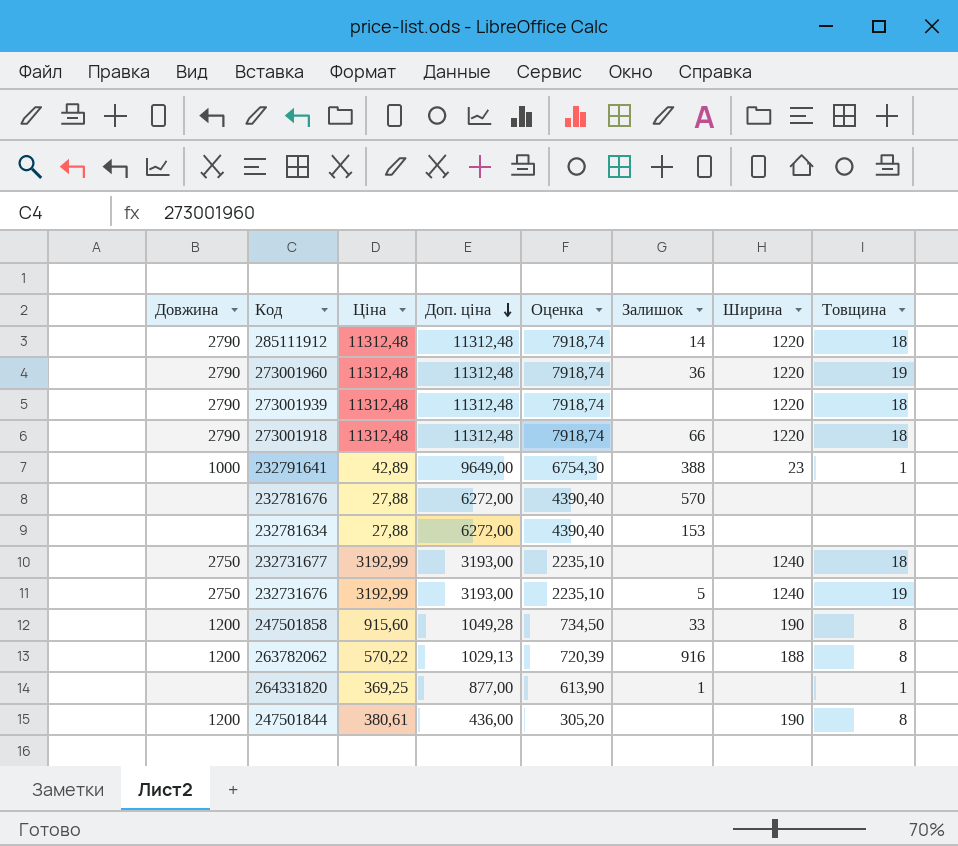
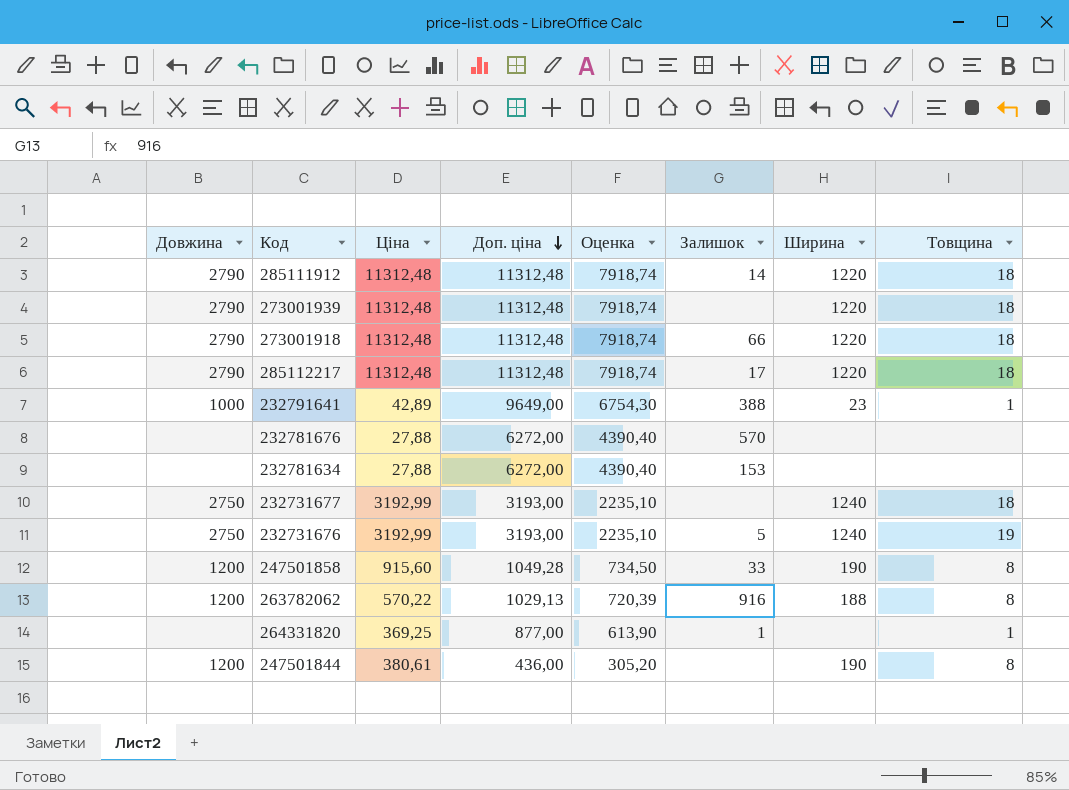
row 273001960: 2790 | 11312,48 | 11312,48 | 7918,74 | 36 | 1220 | 19 -> none
row 285112217: none -> 2790 | 11312,48 | 11312,48 | 7918,74 | 17 | 1220 | 18

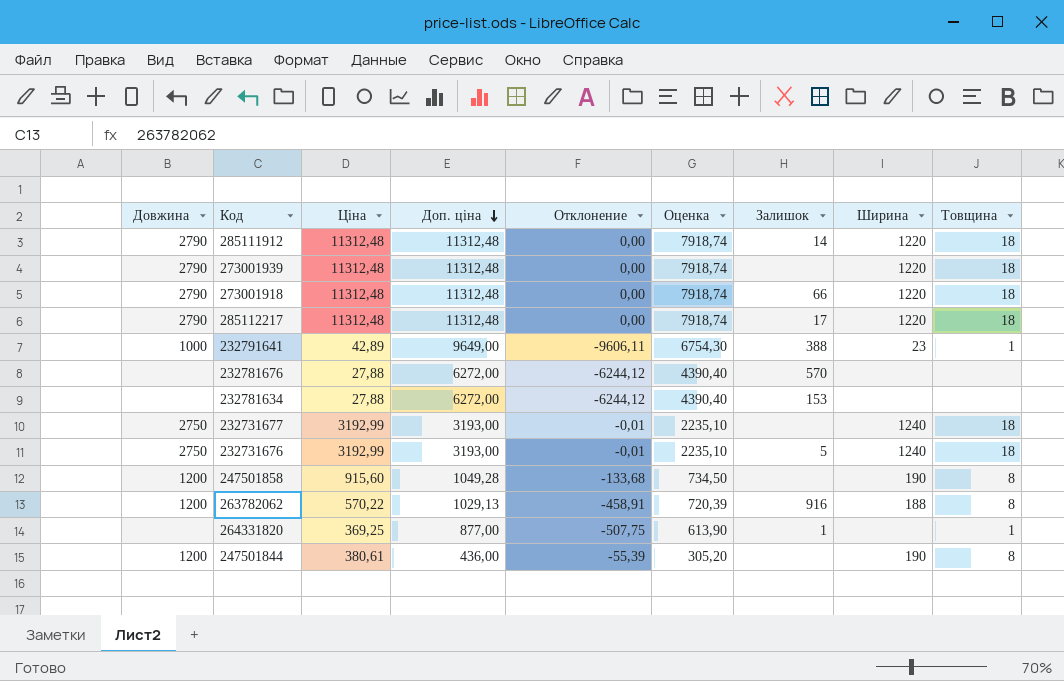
column Отклонение | formula: none -> [Ціна] - [Доп. ціна]
232731676 | Товщина: 19 -> 18
247501858 | Залишок: 33 -> none

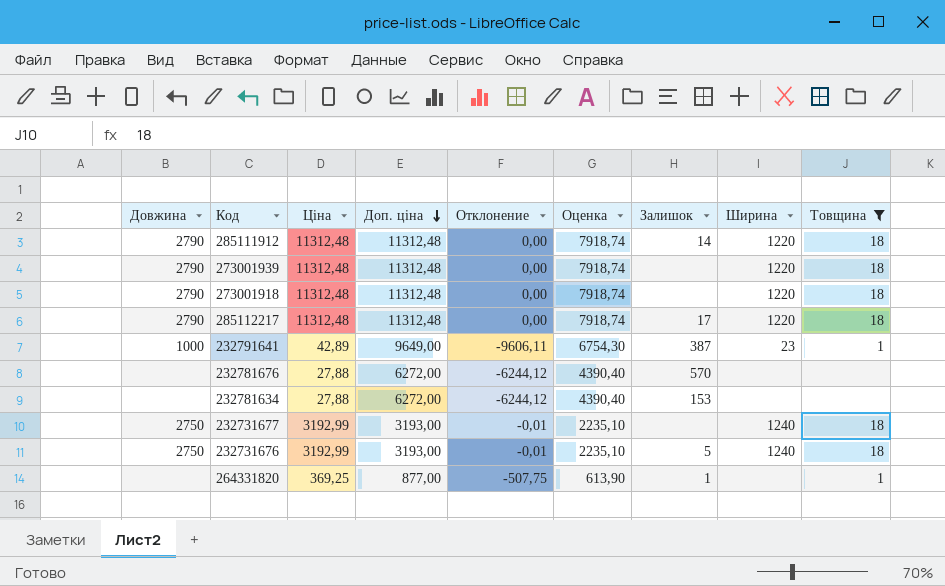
filter: none -> Товщина != 8
273001918 | Залишок: 66 -> none
232791641 | Залишок: 388 -> 387

